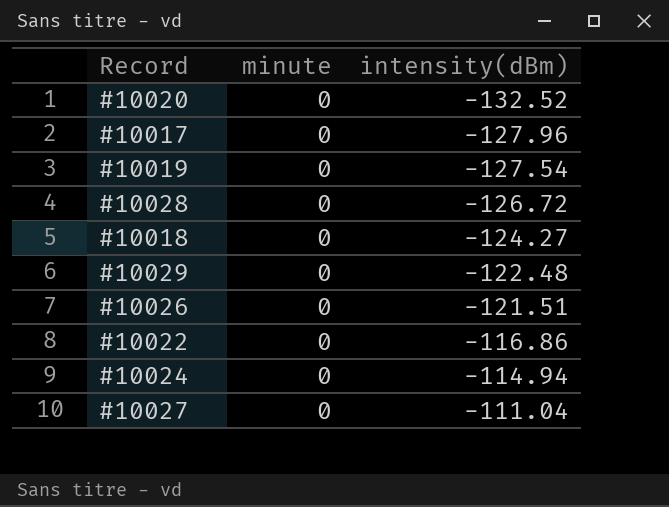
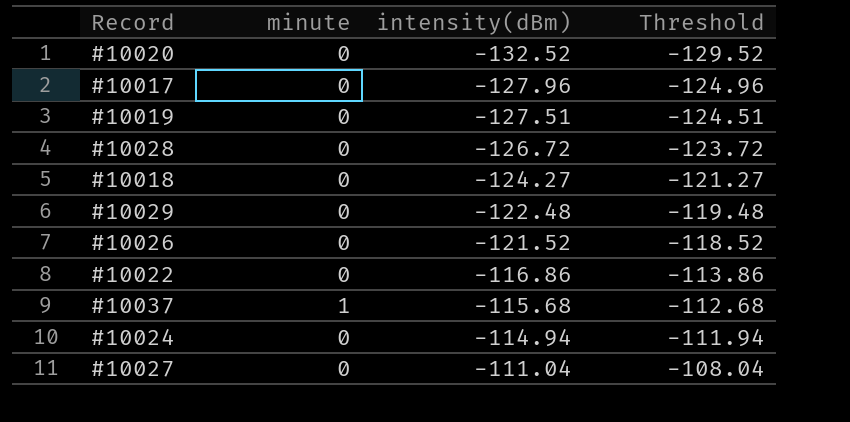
column Threshold | formula: none -> [intensity(dBm)] + 3
#10019 | intensity(dBm): -127.54 -> -127.51
#10026 | intensity(dBm): -121.51 -> -121.52
row #10037: none -> 1 | -115.68 | -112.68

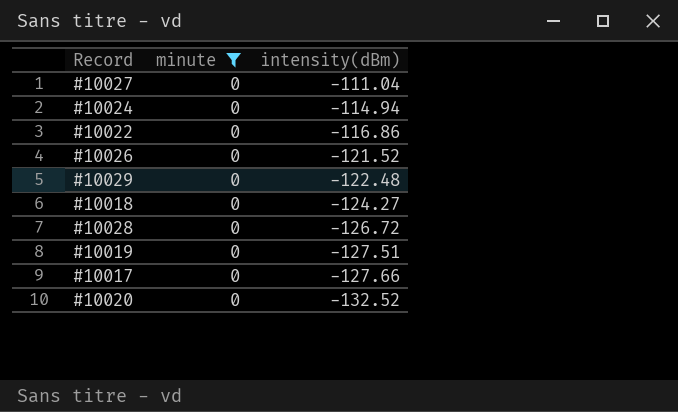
filter: none -> minute = 0
row order: intensity(dBm) ascending -> intensity(dBm) descending
column Threshold | formula: [intensity(dBm)] + 3 -> none
#10017 | intensity(dBm): -127.96 -> -127.66

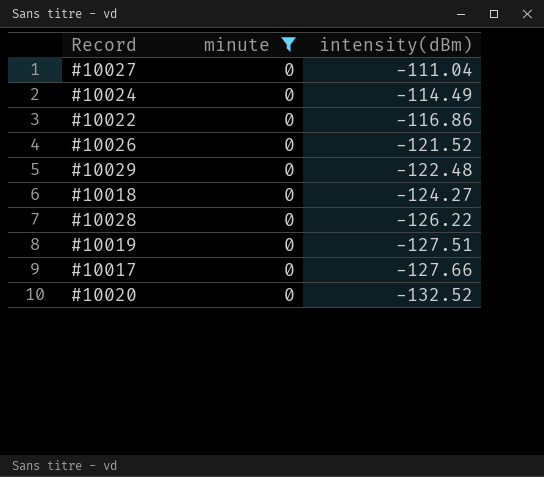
#10024 | intensity(dBm): -114.94 -> -114.49
#10028 | intensity(dBm): -126.72 -> -126.22

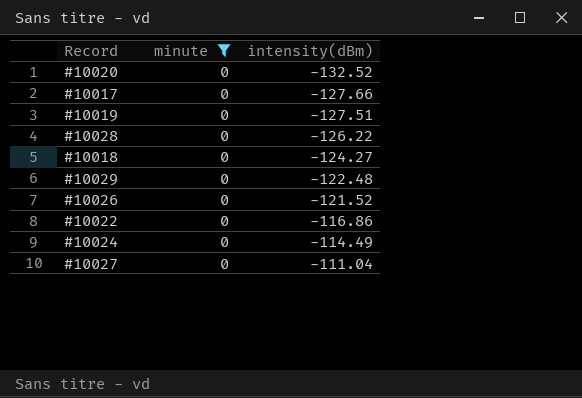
row order: intensity(dBm) descending -> intensity(dBm) ascending

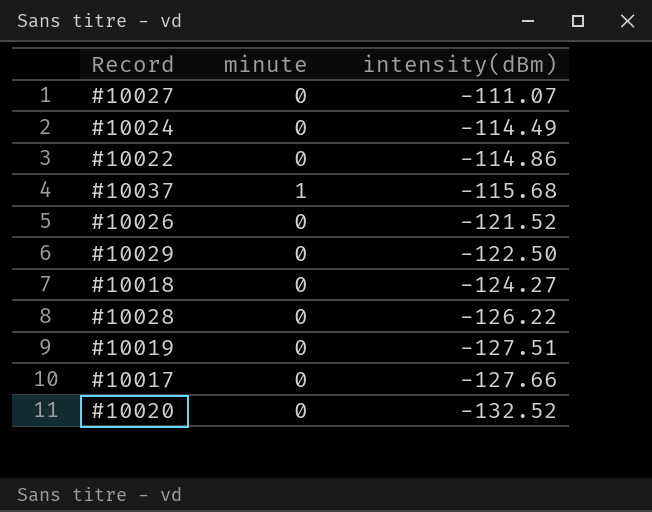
filter: minute = 0 -> none
row order: intensity(dBm) ascending -> intensity(dBm) descending
#10027 | intensity(dBm): -111.04 -> -111.07
#10022 | intensity(dBm): -116.86 -> -114.86
#10029 | intensity(dBm): -122.48 -> -122.50

